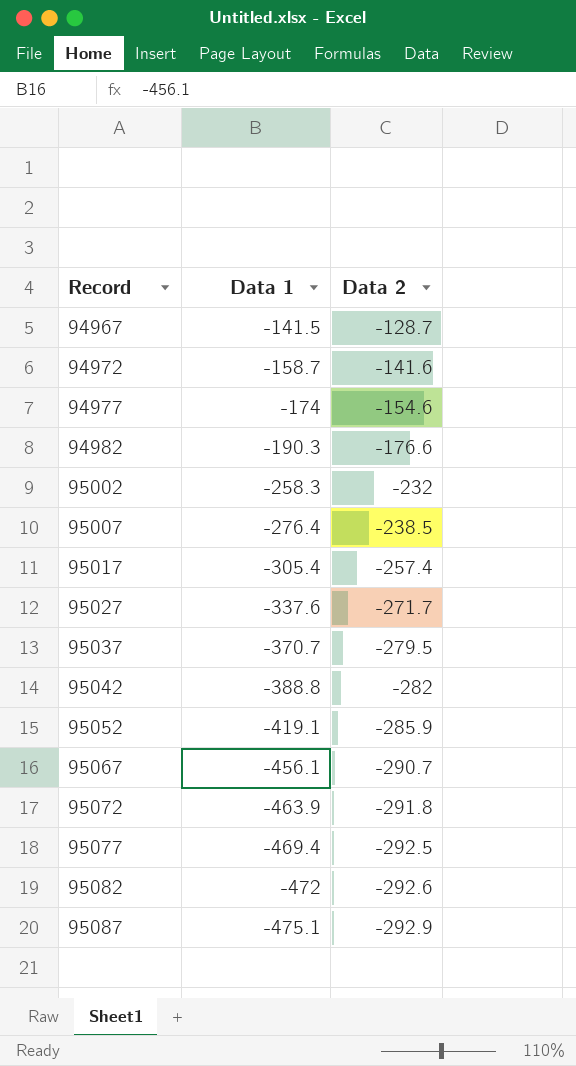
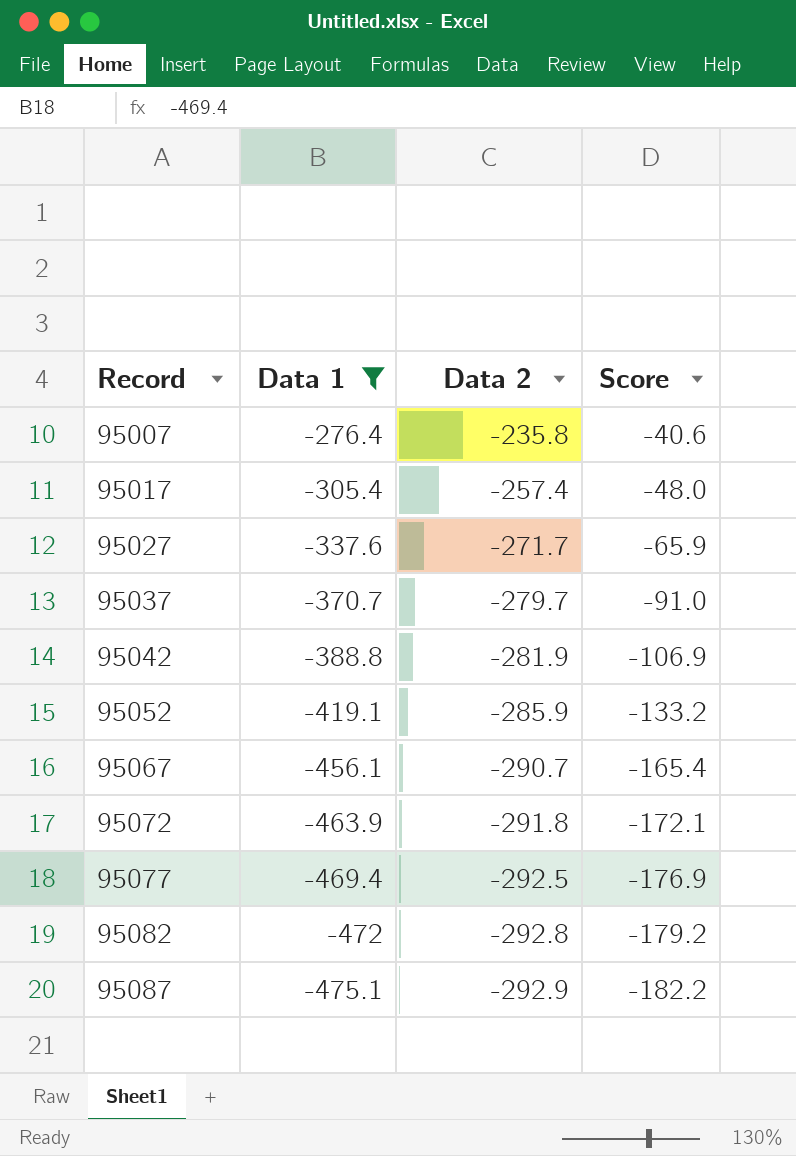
filter: none -> Data 1 <= -276.4
column Score | formula: none -> [Data 1] - [Data 2]
95007 | Data 2: -238.5 -> -235.8
95037 | Data 2: -279.5 -> -279.7
95042 | Data 2: -282 -> -281.9
95082 | Data 2: -292.6 -> -292.8

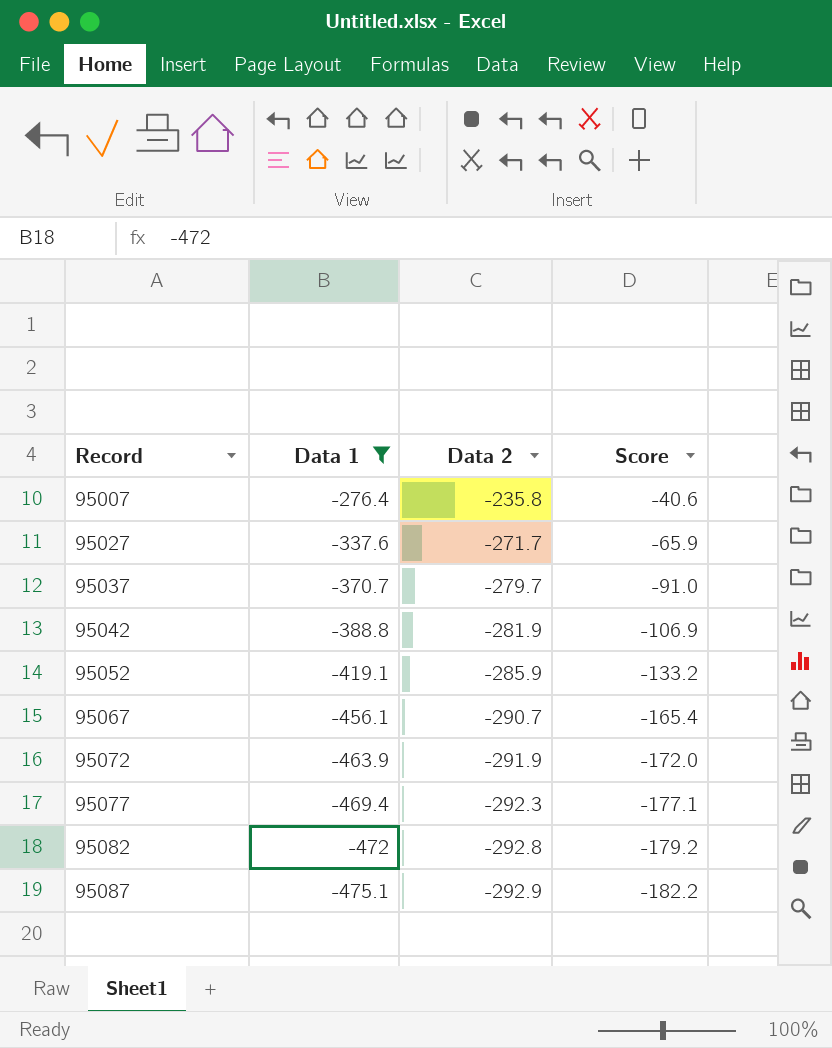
row 95017: -305.4 | -257.4 | -48.0 -> none
95072 | Data 2: -291.8 -> -291.9
95072 | Score: -172.1 -> -172.0
95077 | Data 2: -292.5 -> -292.3
95077 | Score: -176.9 -> -177.1

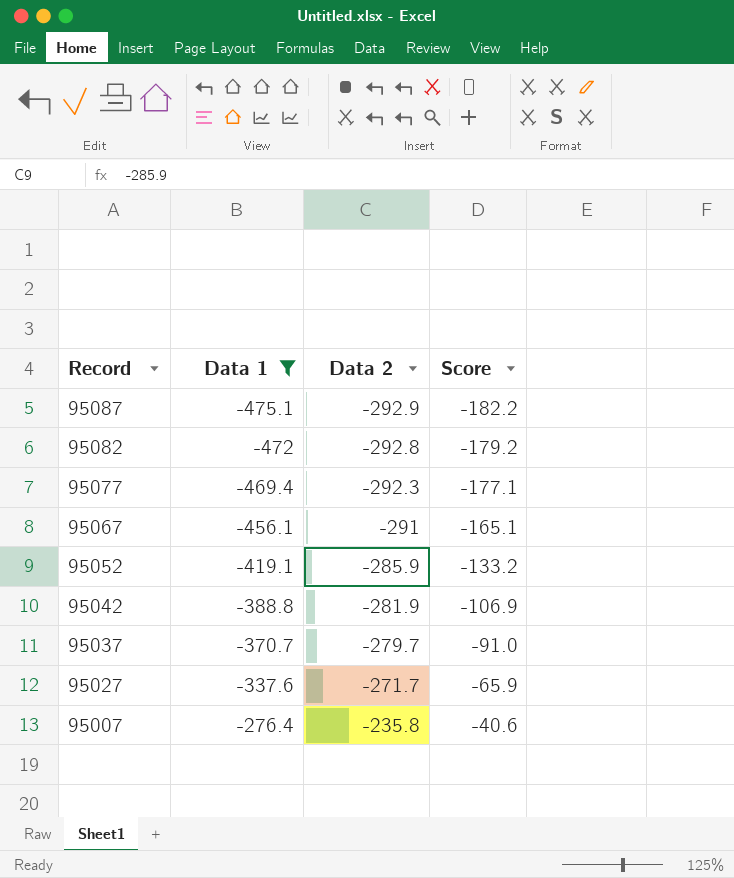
row order: Record ascending -> Record descending
row 95072: -463.9 | -291.9 | -172.0 -> none
95067 | Data 2: -290.7 -> -291
95067 | Score: -165.4 -> -165.1

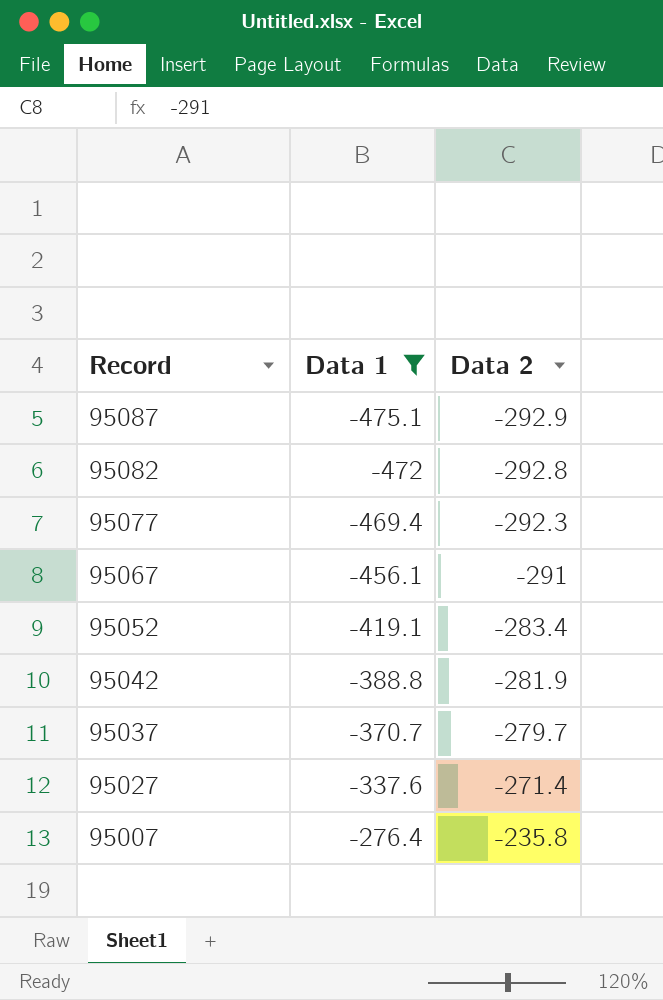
column Score | formula: [Data 1] - [Data 2] -> none
95052 | Data 2: -285.9 -> -283.4
95027 | Data 2: -271.7 -> -271.4

